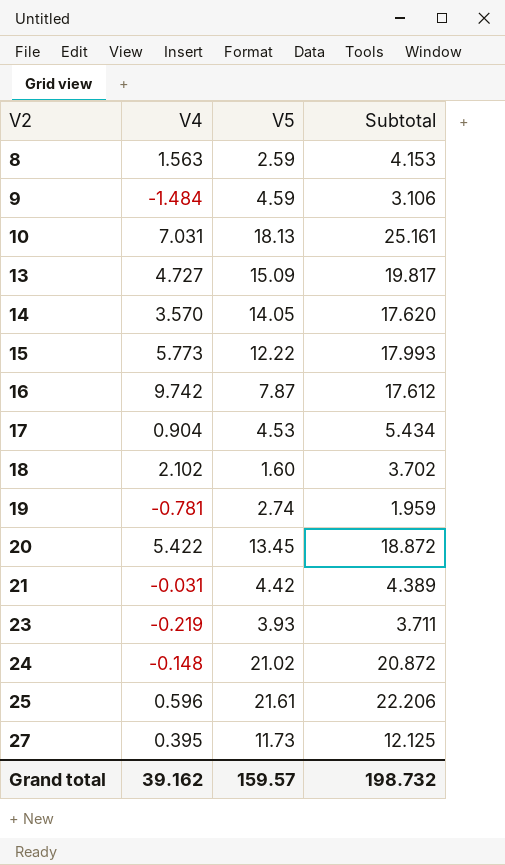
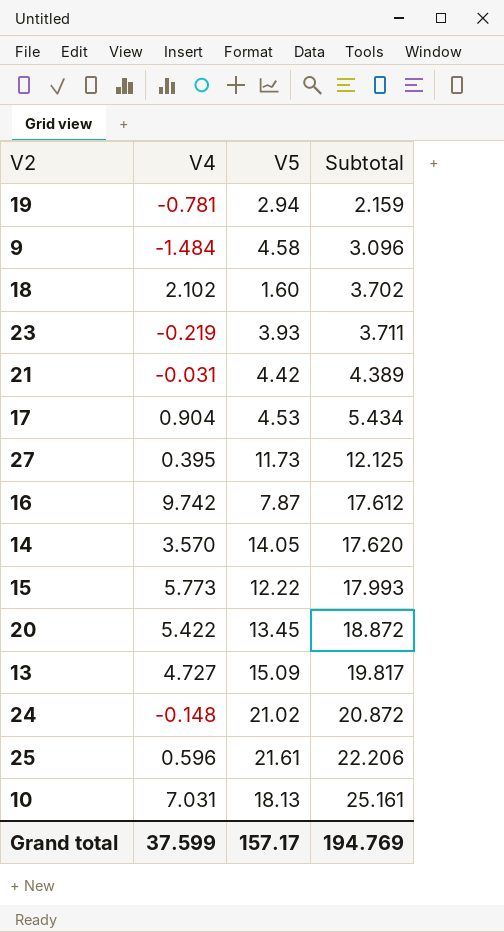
row order: V2 ascending -> Subtotal ascending
row 8: 1.563 | 2.59 | 4.153 -> none
19 | V5: 2.74 -> 2.94
19 | Subtotal: 1.959 -> 2.159
9 | V5: 4.59 -> 4.58
9 | Subtotal: 3.106 -> 3.096
Grand total | V4: 39.162 -> 37.599
Grand total | V5: 159.57 -> 157.17
Grand total | Subtotal: 198.732 -> 194.769

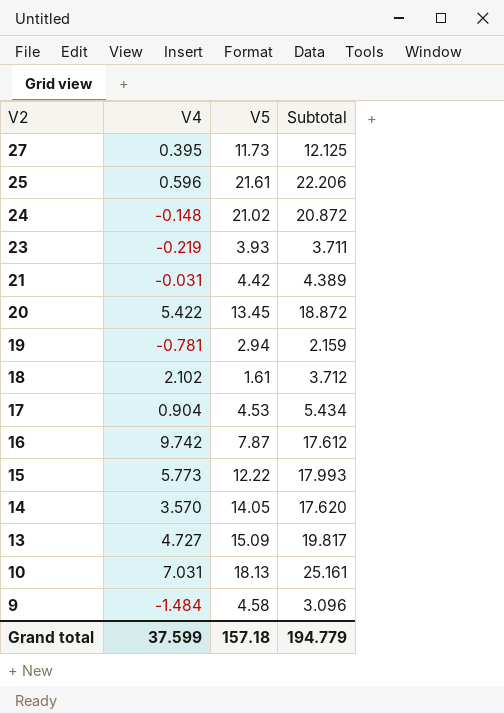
row order: Subtotal ascending -> V2 descending
18 | V5: 1.60 -> 1.61
18 | Subtotal: 3.702 -> 3.712
Grand total | V5: 157.17 -> 157.18
Grand total | Subtotal: 194.769 -> 194.779

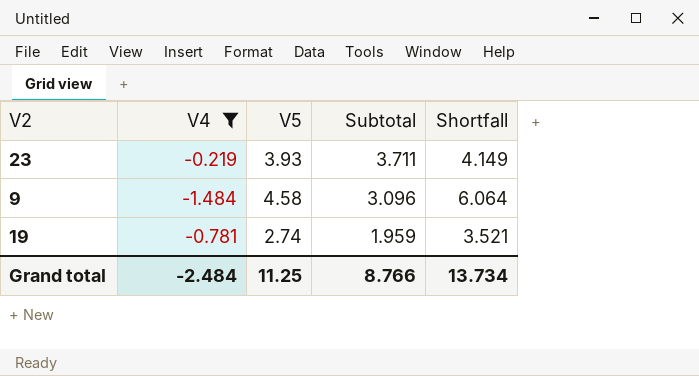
filter: none -> V4 <= -0.219
row order: V2 descending -> Subtotal descending
column Shortfall | formula: none -> [V5] - [V4]
19 | V5: 2.94 -> 2.74
19 | Subtotal: 2.159 -> 1.959
Grand total | V4: 37.599 -> -2.484
Grand total | V5: 157.18 -> 11.25
Grand total | Subtotal: 194.779 -> 8.766

